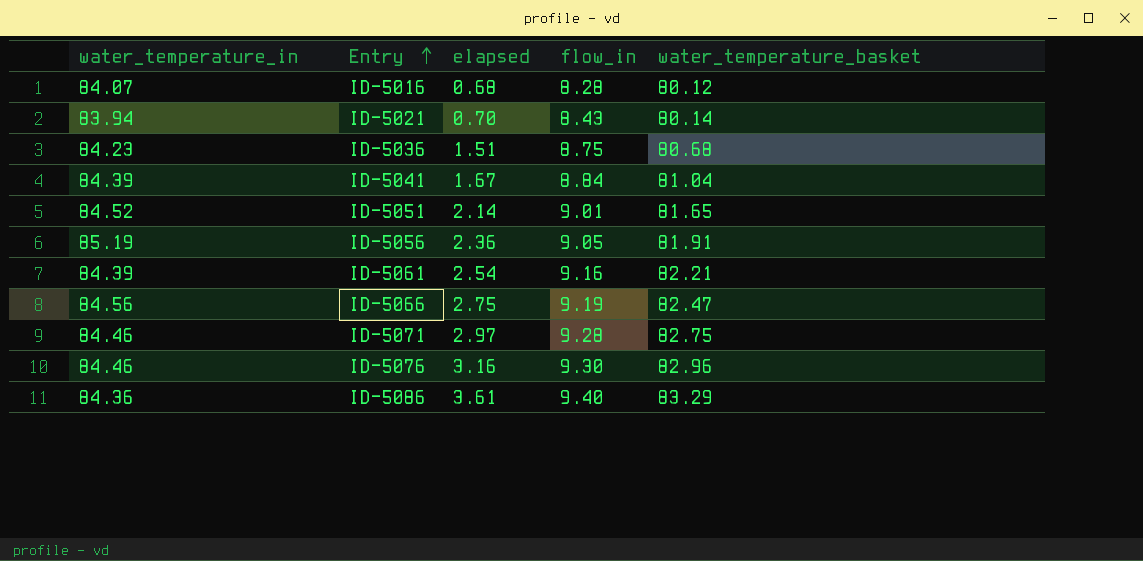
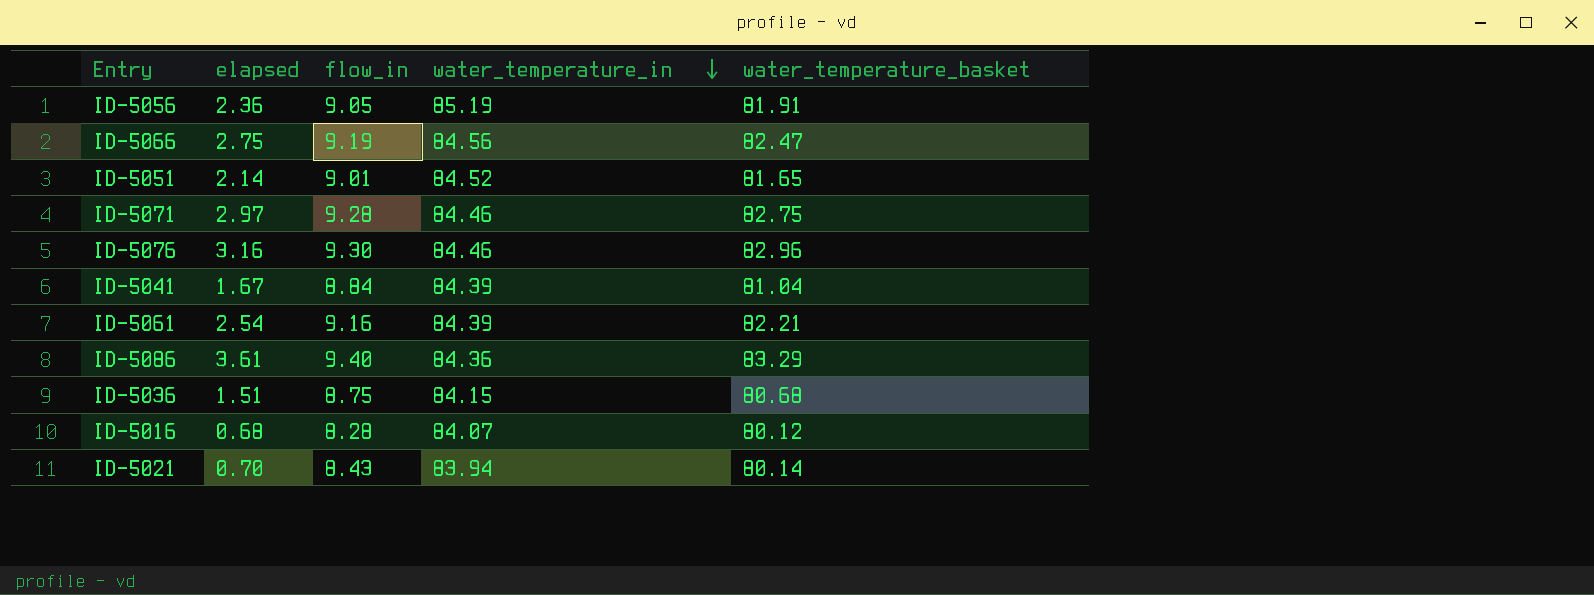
row order: Entry ascending -> water_temperature_in descending
column water_temperature_in | position: 1 -> 4
ID-5036 | water_temperature_in: 84.23 -> 84.15

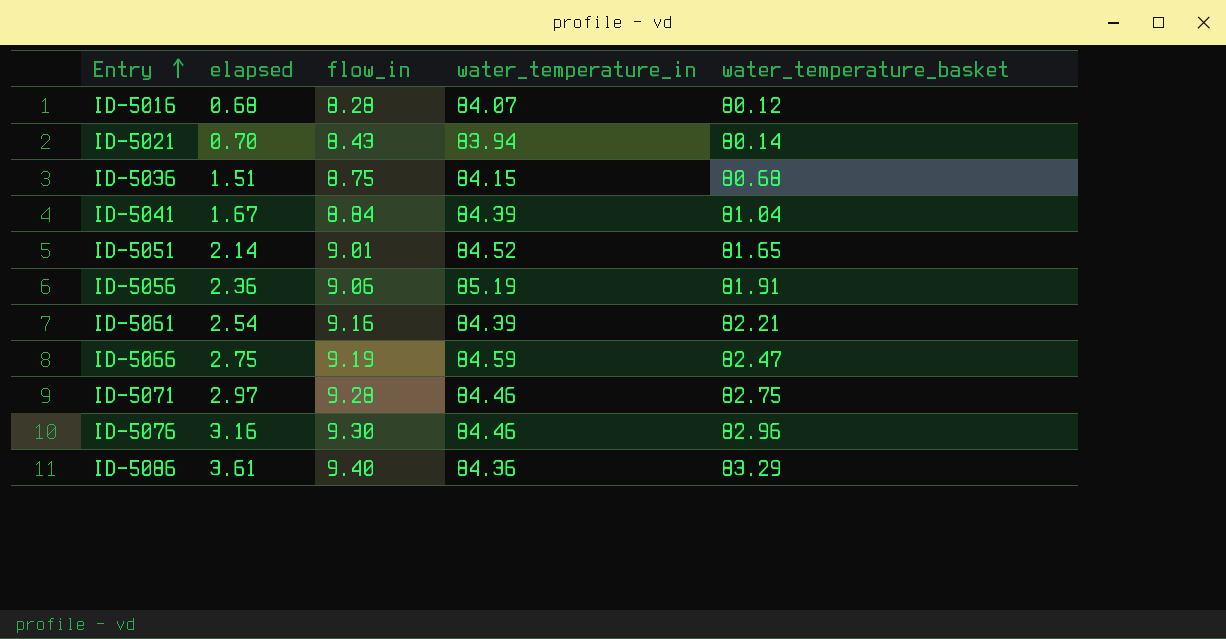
row order: water_temperature_in descending -> Entry ascending
ID-5056 | flow_in: 9.05 -> 9.06
ID-5066 | water_temperature_in: 84.56 -> 84.59

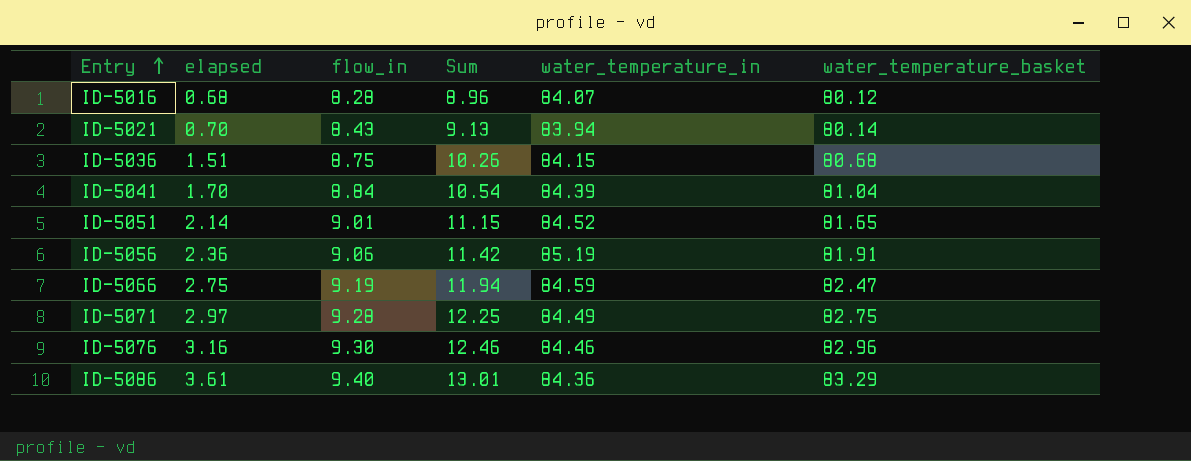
column Sum | formula: none -> [elapsed] + [flow_in]
row ID-5061: 2.54 | 9.16 | 84.39 | 82.21 -> none
ID-5041 | elapsed: 1.67 -> 1.70
ID-5071 | water_temperature_in: 84.46 -> 84.49

